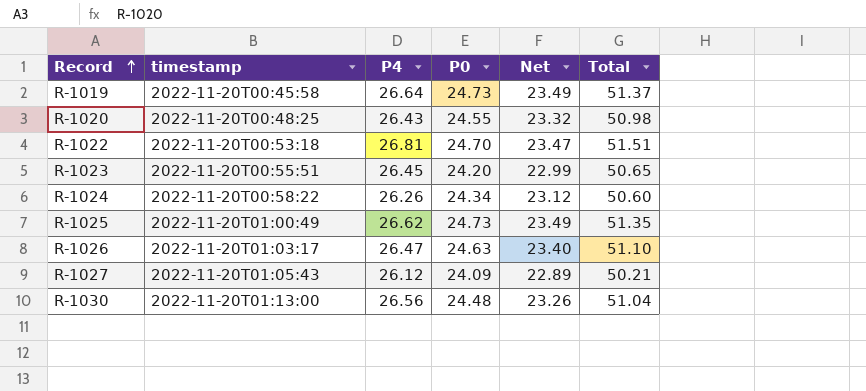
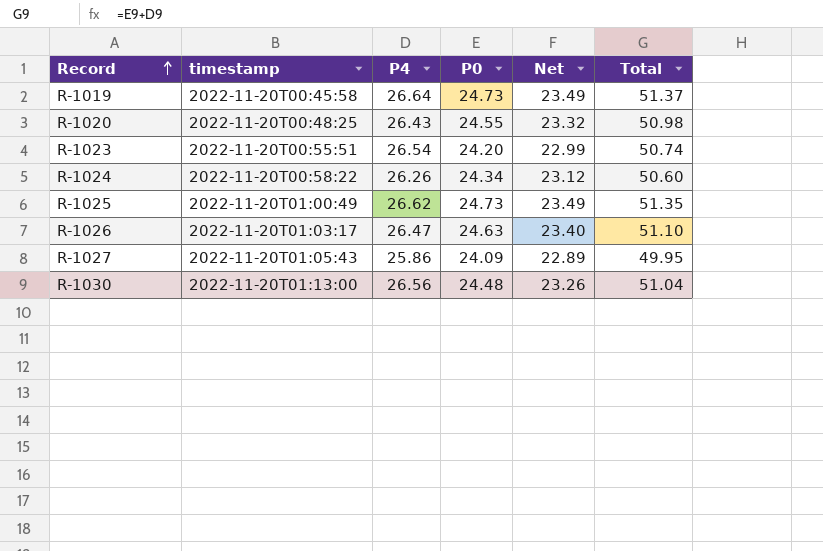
row R-1022: 2022-11-20T00:53:18 | 26.81 | 24.70 | 23.47 | 51.51 -> none
R-1023 | P4: 26.45 -> 26.54
R-1023 | Total: 50.65 -> 50.74
R-1027 | P4: 26.12 -> 25.86
R-1027 | Total: 50.21 -> 49.95

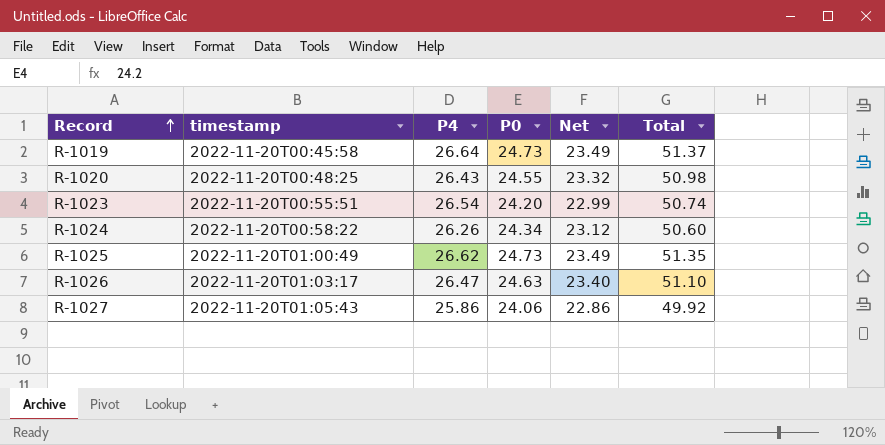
row R-1030: 2022-11-20T01:13:00 | 26.56 | 24.48 | 23.26 | 51.04 -> none
R-1027 | P0: 24.09 -> 24.06
R-1027 | Net: 22.89 -> 22.86
R-1027 | Total: 49.95 -> 49.92

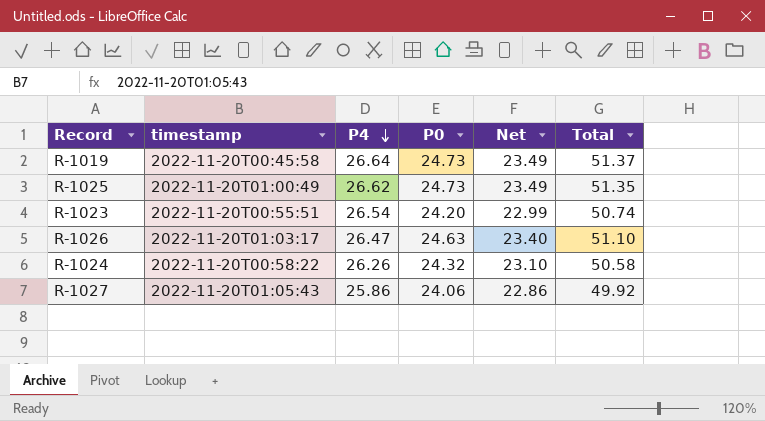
row order: Record ascending -> P4 descending
row R-1020: 2022-11-20T00:48:25 | 26.43 | 24.55 | 23.32 | 50.98 -> none
R-1024 | P0: 24.34 -> 24.32
R-1024 | Net: 23.12 -> 23.10
R-1024 | Total: 50.60 -> 50.58

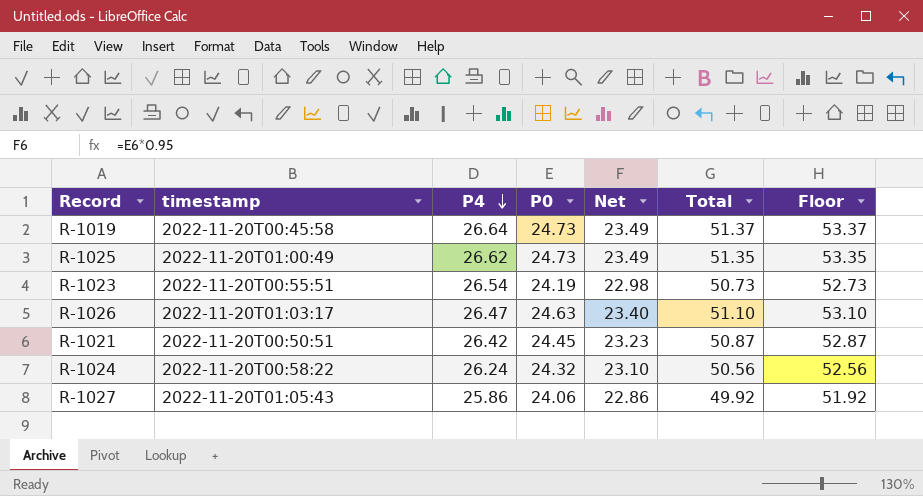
column Floor | formula: none -> [Total] + 2
R-1023 | P0: 24.20 -> 24.19
R-1023 | Net: 22.99 -> 22.98
R-1023 | Total: 50.74 -> 50.73
row R-1021: none -> 2022-11-20T00:50:51 | 26.42 | 24.45 | 23.23 | 50.87 | 52.87
R-1024 | P4: 26.26 -> 26.24
R-1024 | Total: 50.58 -> 50.56

